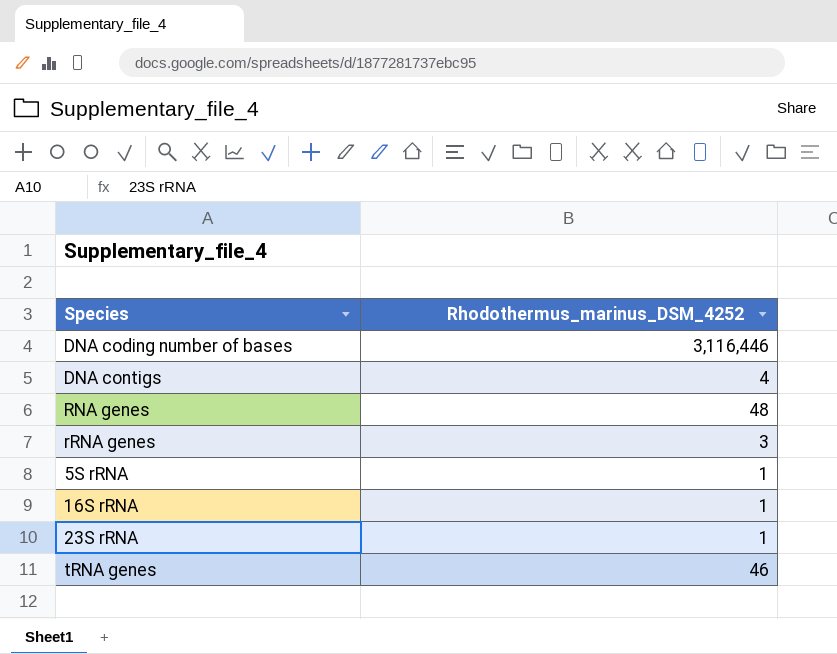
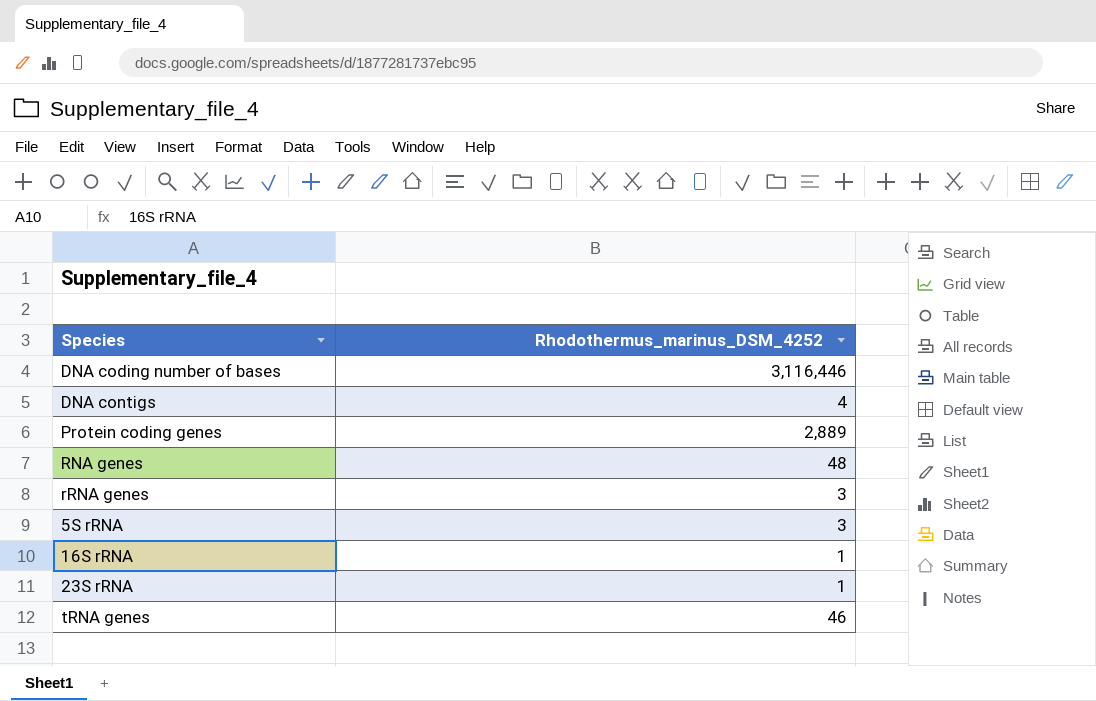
row Protein coding genes: none -> 2,889
5S rRNA | Rhodothermus_marinus_DSM_4252: 1 -> 3

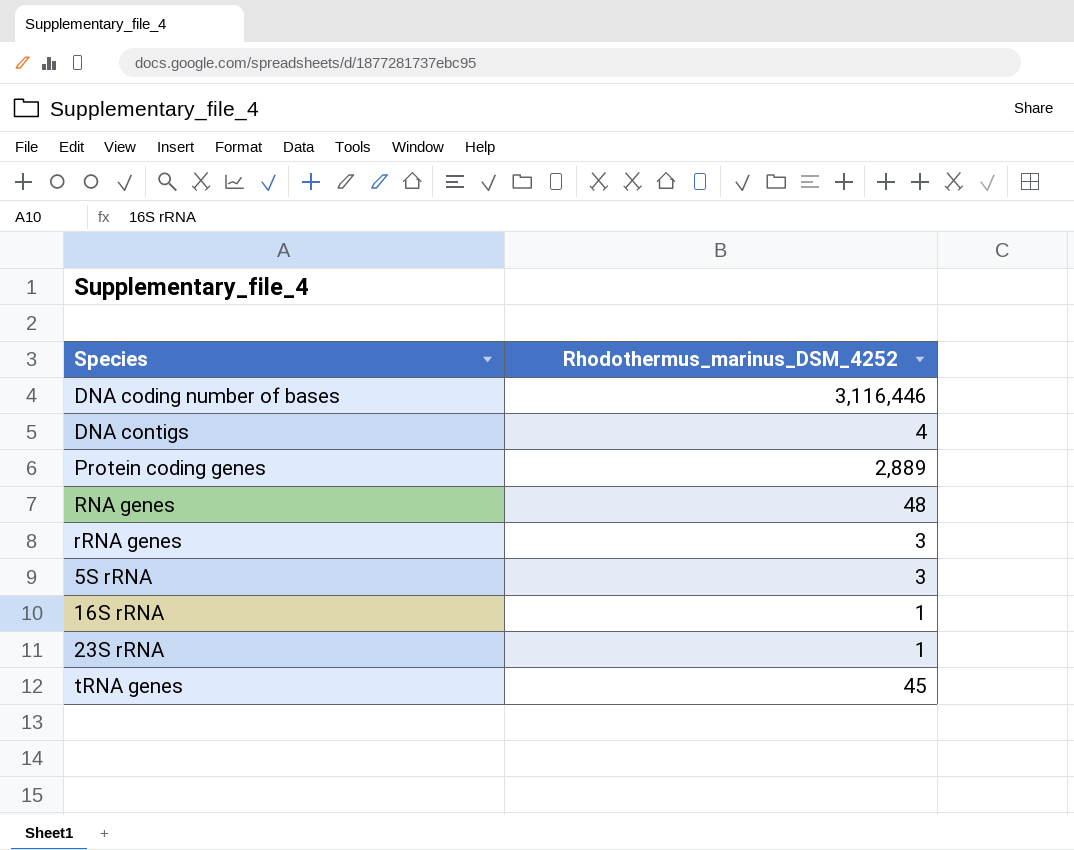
tRNA genes | Rhodothermus_marinus_DSM_4252: 46 -> 45

